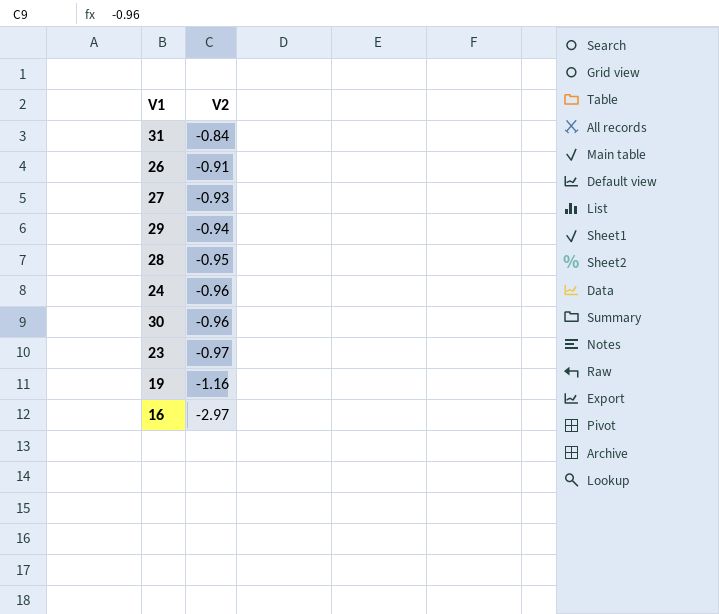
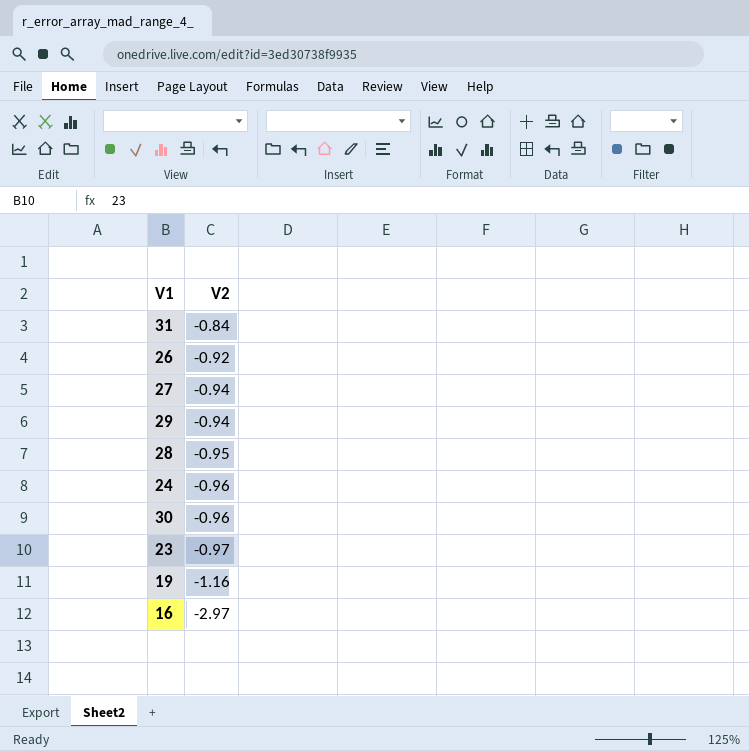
26 | V2: -0.91 -> -0.92
27 | V2: -0.93 -> -0.94

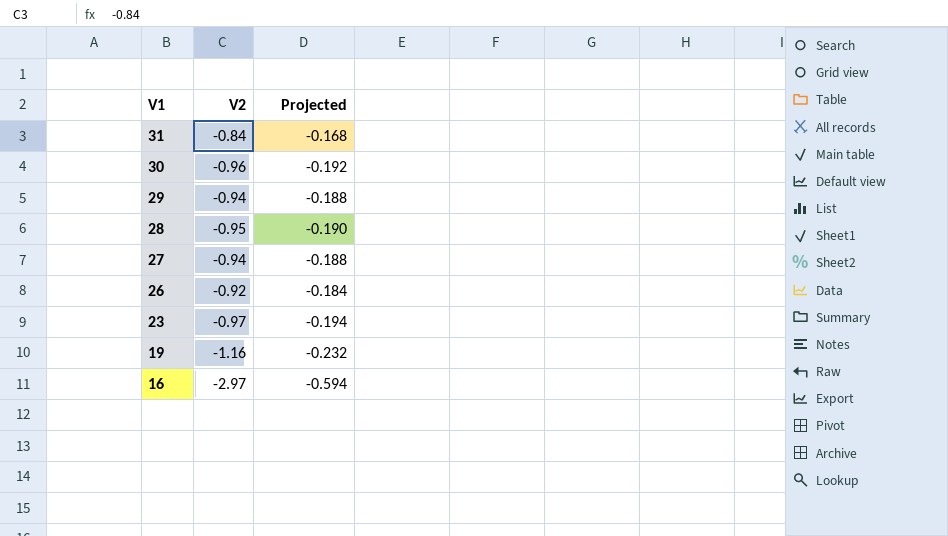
row order: V2 descending -> V1 descending
column Projected | formula: none -> [V2] * 0.2
row 24: -0.96 -> none

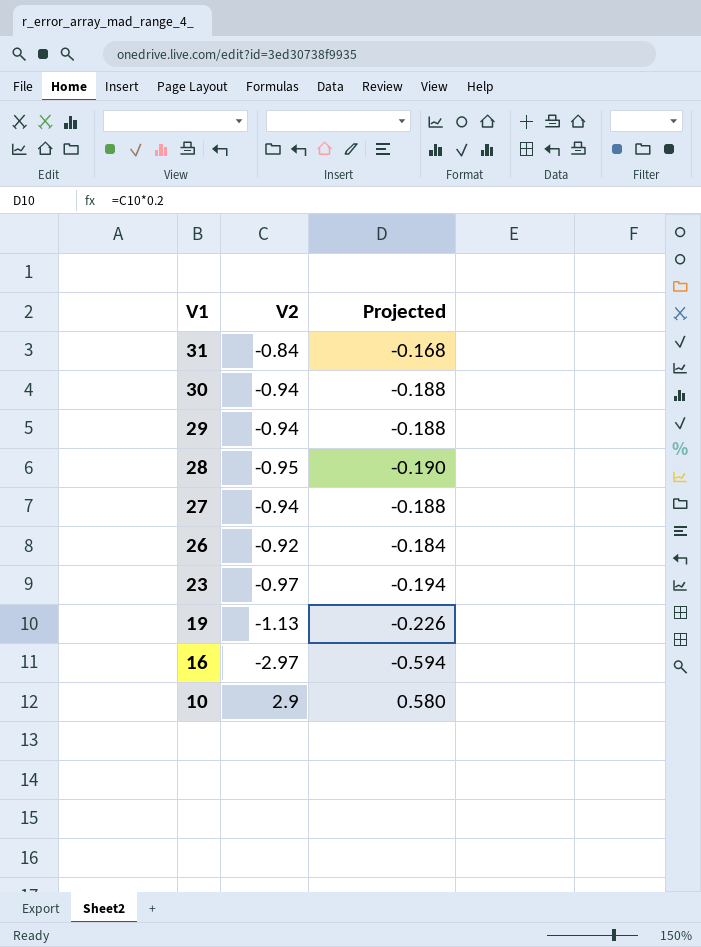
30 | V2: -0.96 -> -0.94
30 | Projected: -0.192 -> -0.188
19 | V2: -1.16 -> -1.13
19 | Projected: -0.232 -> -0.226
row 10: none -> 2.9 | 0.580

